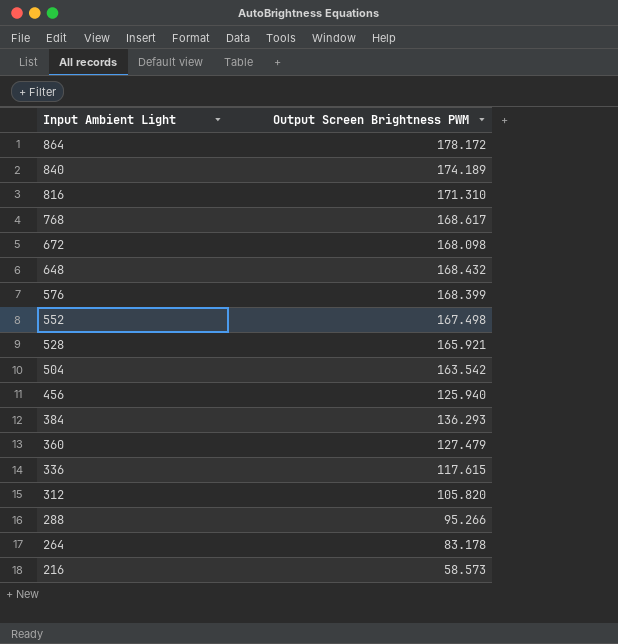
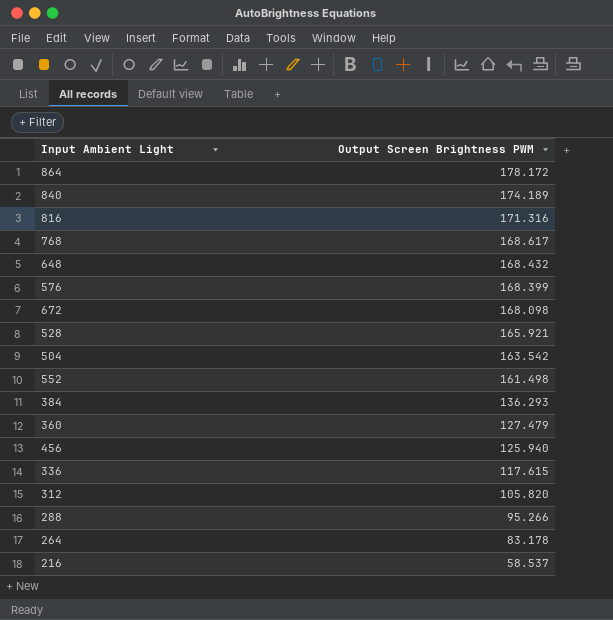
row order: Input Ambient Light descending -> Output Screen Brightness PWM descending
816 | Output Screen Brightness PWM: 171.310 -> 171.316
552 | Output Screen Brightness PWM: 167.498 -> 161.498
216 | Output Screen Brightness PWM: 58.573 -> 58.537

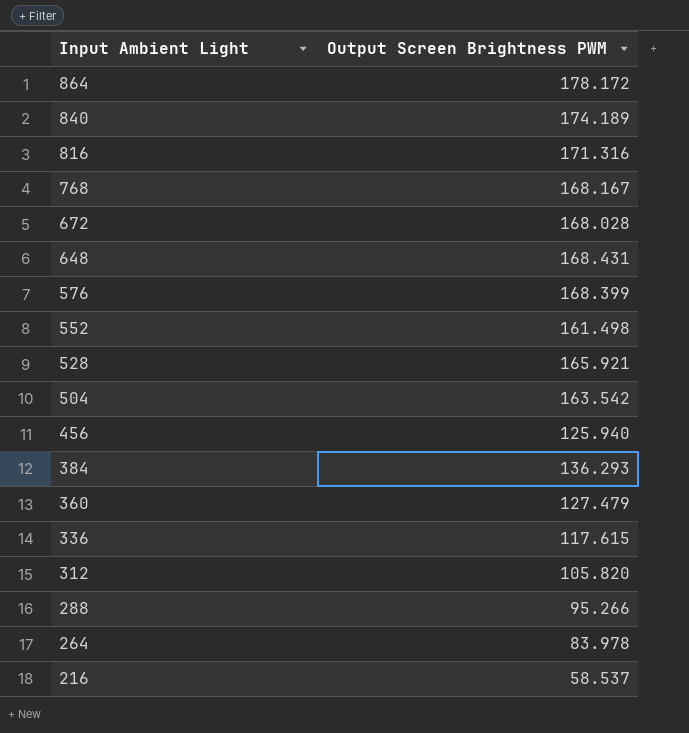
row order: Output Screen Brightness PWM descending -> Input Ambient Light descending
768 | Output Screen Brightness PWM: 168.617 -> 168.167
672 | Output Screen Brightness PWM: 168.098 -> 168.028
648 | Output Screen Brightness PWM: 168.432 -> 168.431
264 | Output Screen Brightness PWM: 83.178 -> 83.978

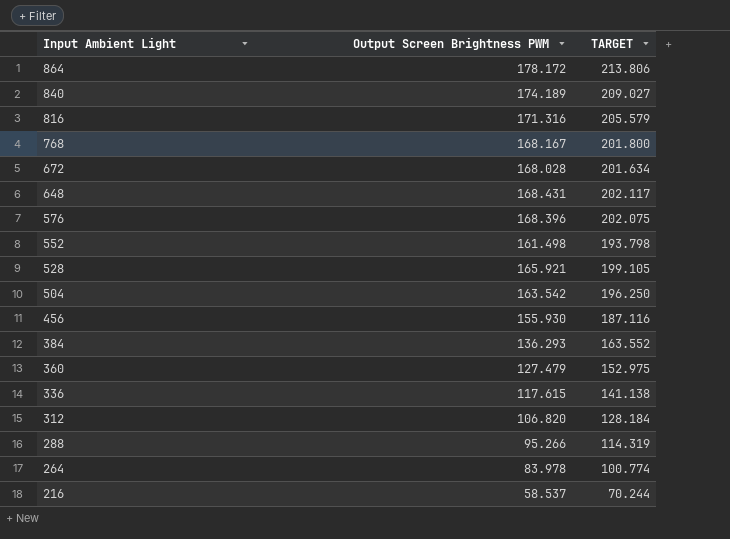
column TARGET | formula: none -> [Output Screen Brightness PWM] * 1.2
576 | Output Screen Brightness PWM: 168.399 -> 168.396
456 | Output Screen Brightness PWM: 125.940 -> 155.930
312 | Output Screen Brightness PWM: 105.820 -> 106.820

